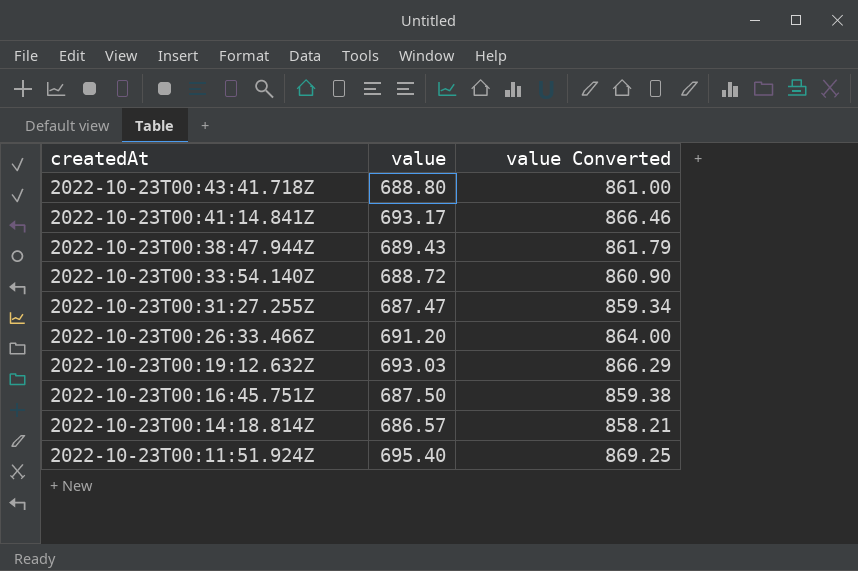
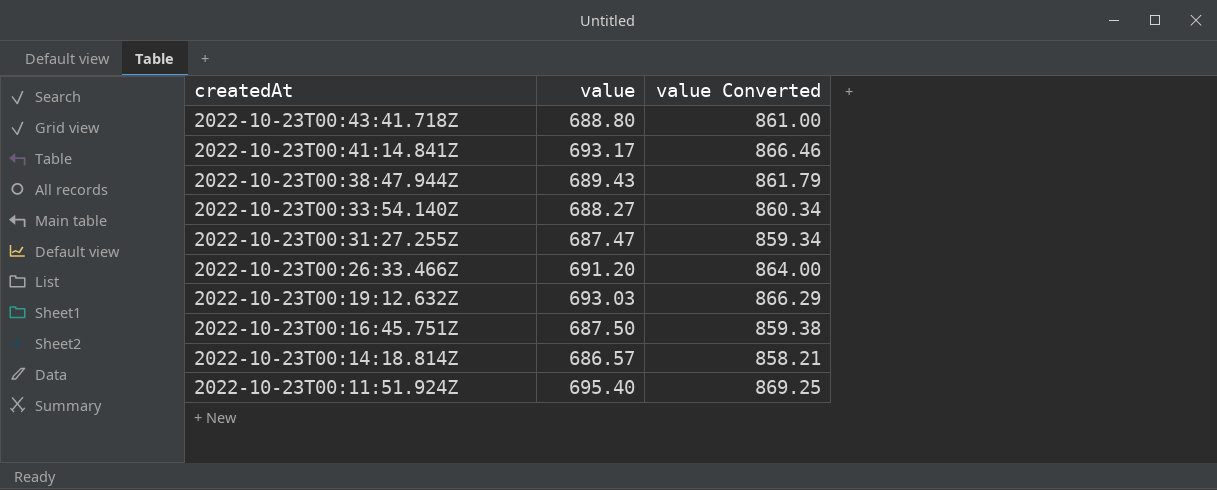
2022-10-23T00:33:54.140Z | value: 688.72 -> 688.27
2022-10-23T00:33:54.140Z | value Converted: 860.90 -> 860.34

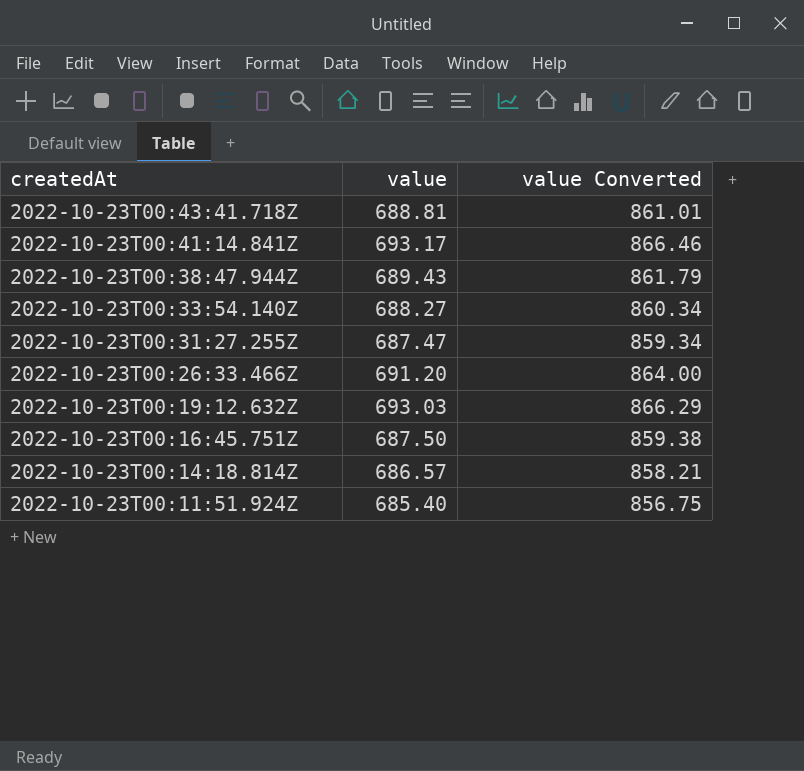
2022-10-23T00:43:41.718Z | value: 688.80 -> 688.81
2022-10-23T00:43:41.718Z | value Converted: 861.00 -> 861.01
2022-10-23T00:11:51.924Z | value: 695.40 -> 685.40
2022-10-23T00:11:51.924Z | value Converted: 869.25 -> 856.75

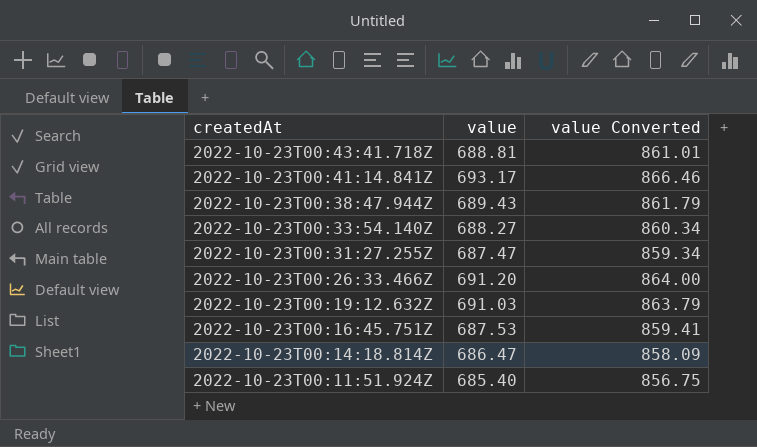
2022-10-23T00:19:12.632Z | value: 693.03 -> 691.03
2022-10-23T00:19:12.632Z | value Converted: 866.29 -> 863.79
2022-10-23T00:16:45.751Z | value: 687.50 -> 687.53
2022-10-23T00:16:45.751Z | value Converted: 859.38 -> 859.41
2022-10-23T00:14:18.814Z | value: 686.57 -> 686.47
2022-10-23T00:14:18.814Z | value Converted: 858.21 -> 858.09

